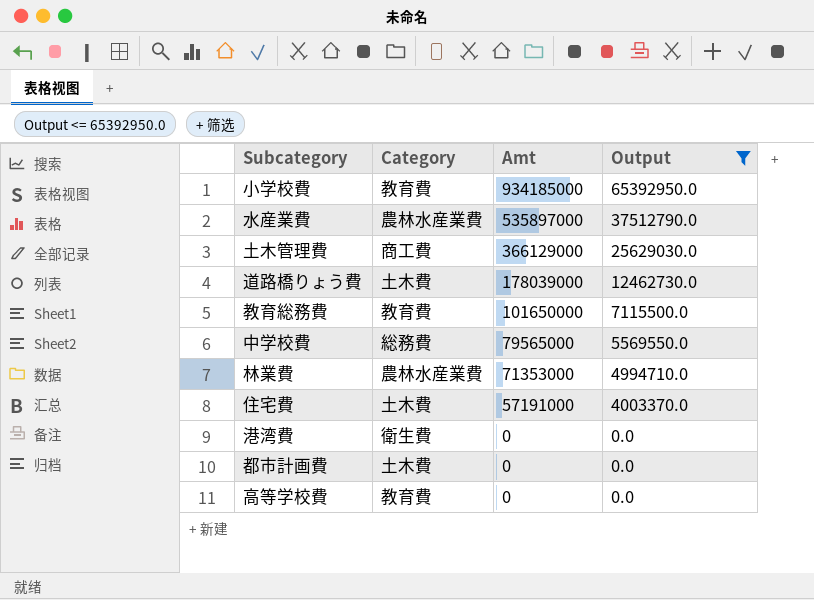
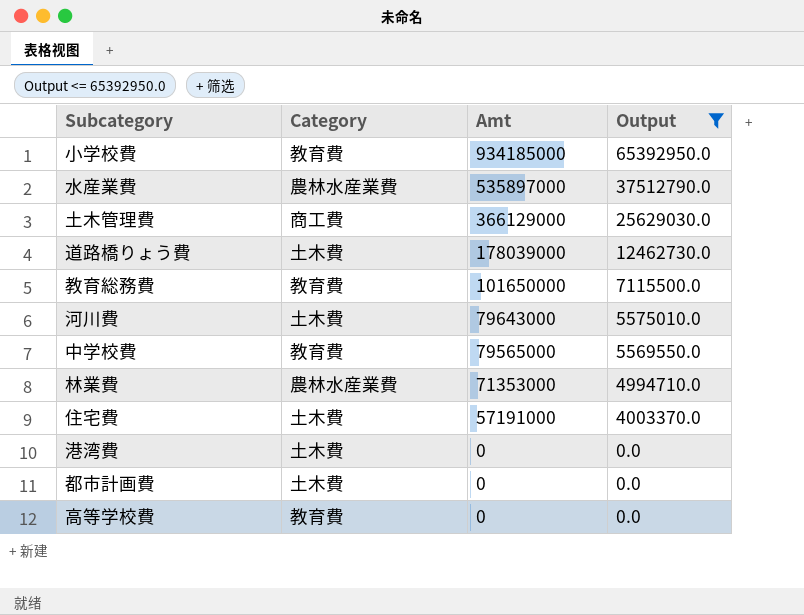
row 河川費: none -> 土木費 | 79643000 | 5575010.0
中学校費 | Category: 総務費 -> 教育費
港湾費 | Category: 衛生費 -> 土木費

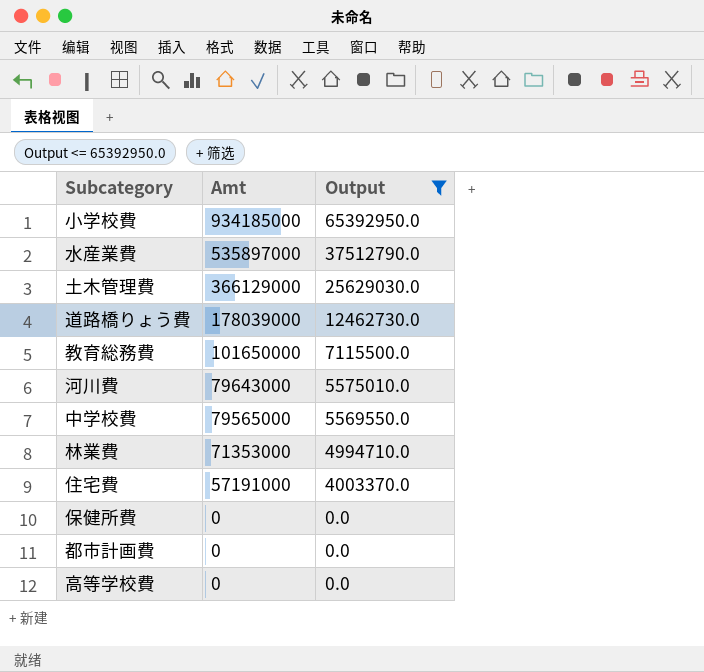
column Category | position: 2 -> none
row 港湾費: 土木費 | 0 | 0.0 -> none
row 保健所費: none -> 0 | 0.0

